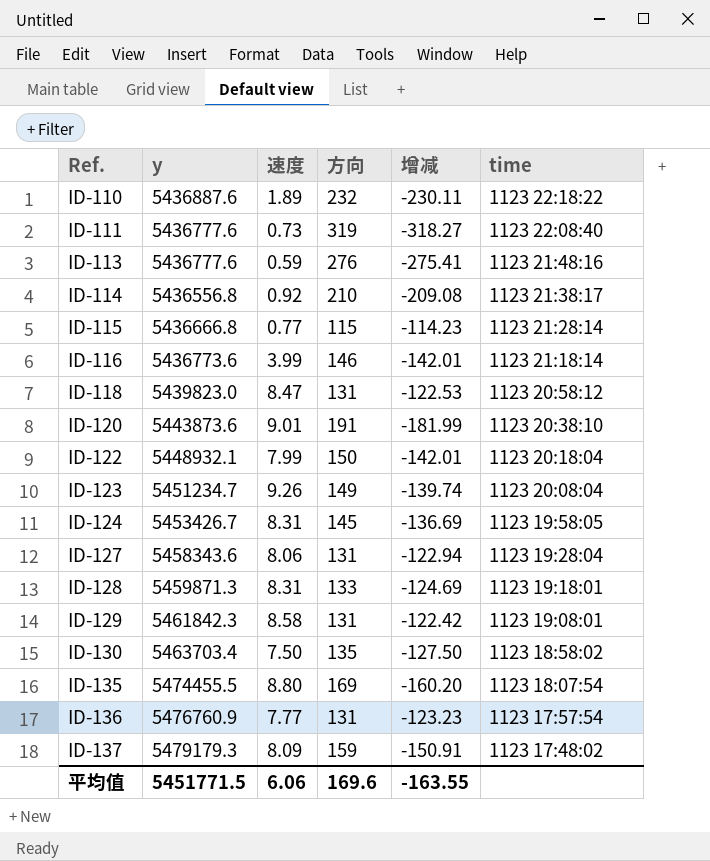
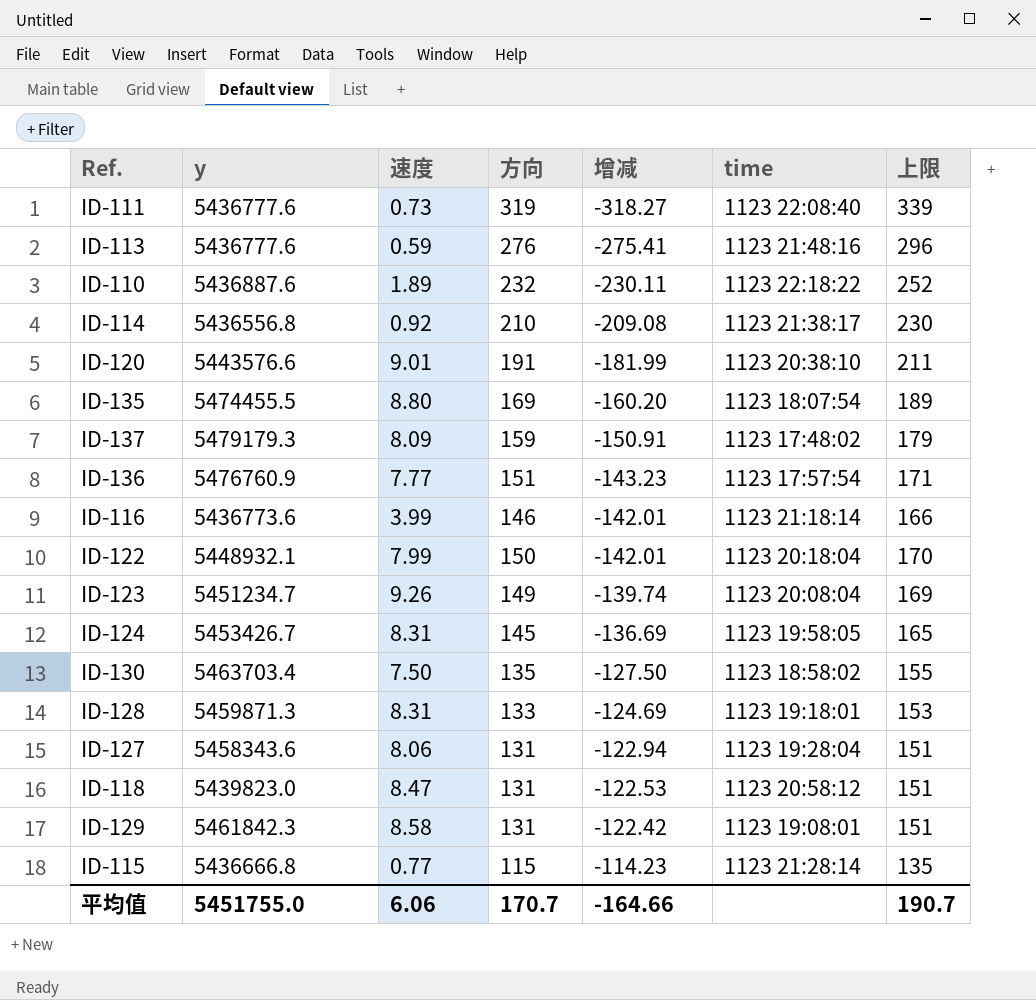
row order: Ref. ascending -> 增减 ascending
column 上限 | formula: none -> [方向] + 20
ID-120 | y: 5443873.6 -> 5443576.6
ID-136 | 方向: 131 -> 151
ID-136 | 增减: -123.23 -> -143.23
平均值 | y: 5451771.5 -> 5451755.0
平均值 | 方向: 169.6 -> 170.7
平均值 | 增减: -163.55 -> -164.66

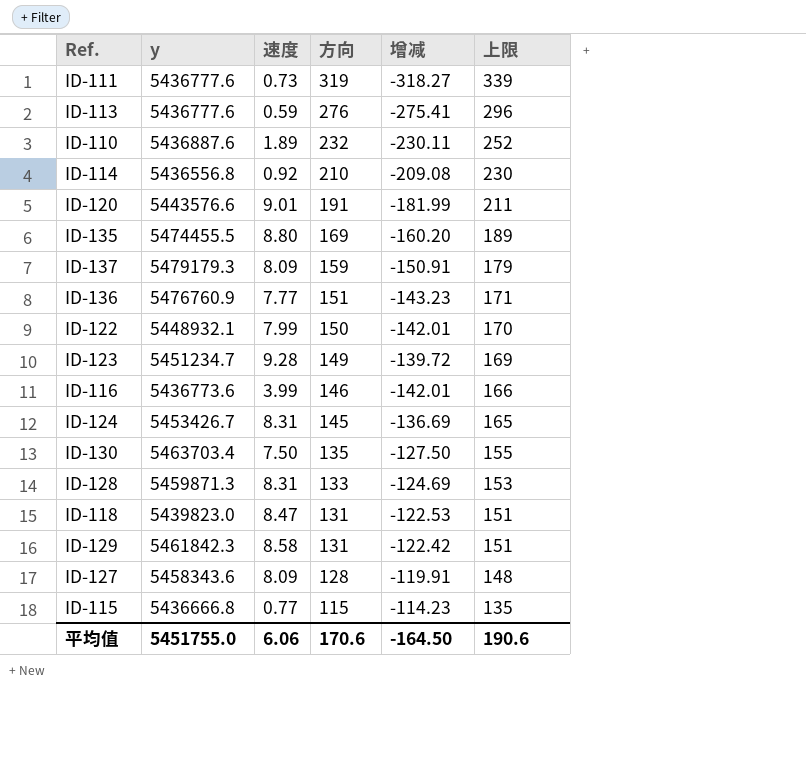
row order: 增减 ascending -> 方向 descending
column time | position: 6 -> none
ID-123 | 速度: 9.26 -> 9.28
ID-123 | 增减: -139.74 -> -139.72
ID-127 | 速度: 8.06 -> 8.09
ID-127 | 方向: 131 -> 128
ID-127 | 增减: -122.94 -> -119.91
ID-127 | 上限: 151 -> 148
平均值 | 方向: 170.7 -> 170.6
平均值 | 增减: -164.66 -> -164.50
平均值 | 上限: 190.7 -> 190.6

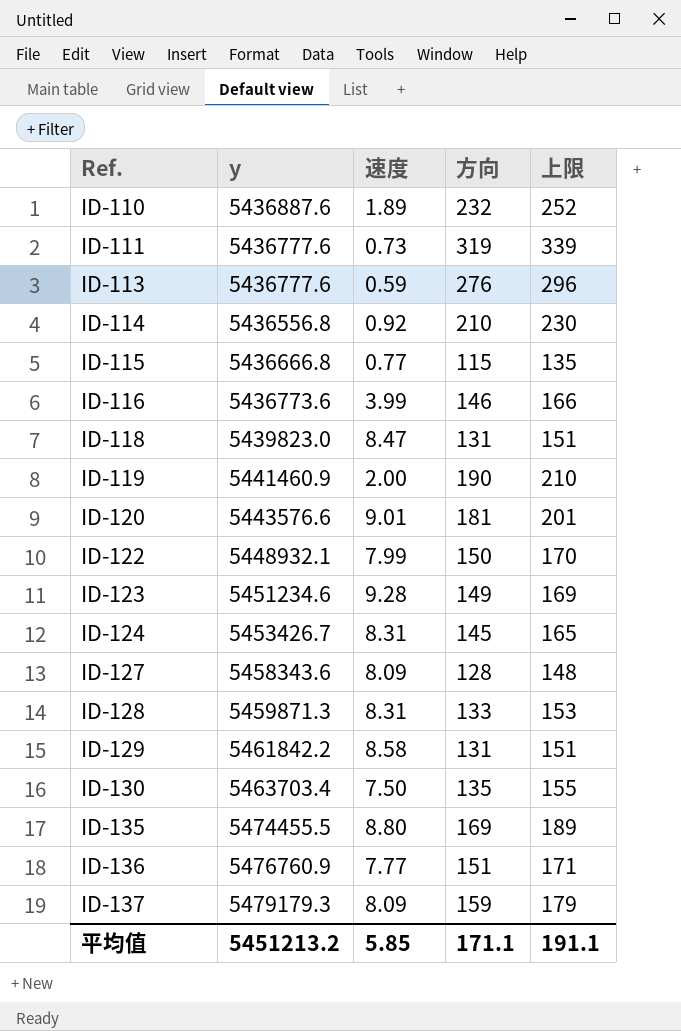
row order: 方向 descending -> Ref. ascending
column 增减 | formula: [速度] - [方向] -> none
row ID-119: none -> 5441460.9 | 2.00 | 190 | 210
ID-120 | 方向: 191 -> 181
ID-120 | 上限: 211 -> 201
ID-123 | y: 5451234.7 -> 5451234.6
ID-129 | y: 5461842.3 -> 5461842.2
平均值 | y: 5451755.0 -> 5451213.2
平均值 | 速度: 6.06 -> 5.85
平均值 | 方向: 170.6 -> 171.1
平均值 | 上限: 190.6 -> 191.1

